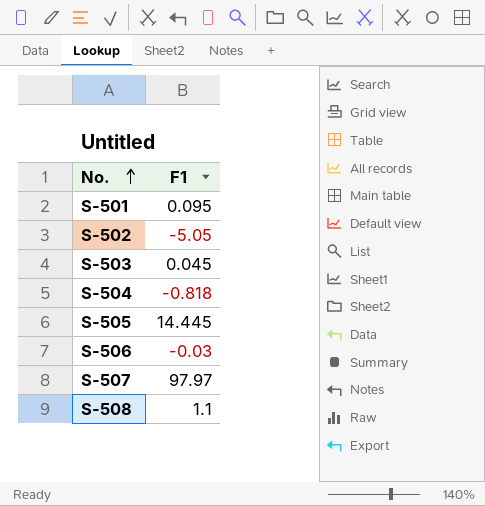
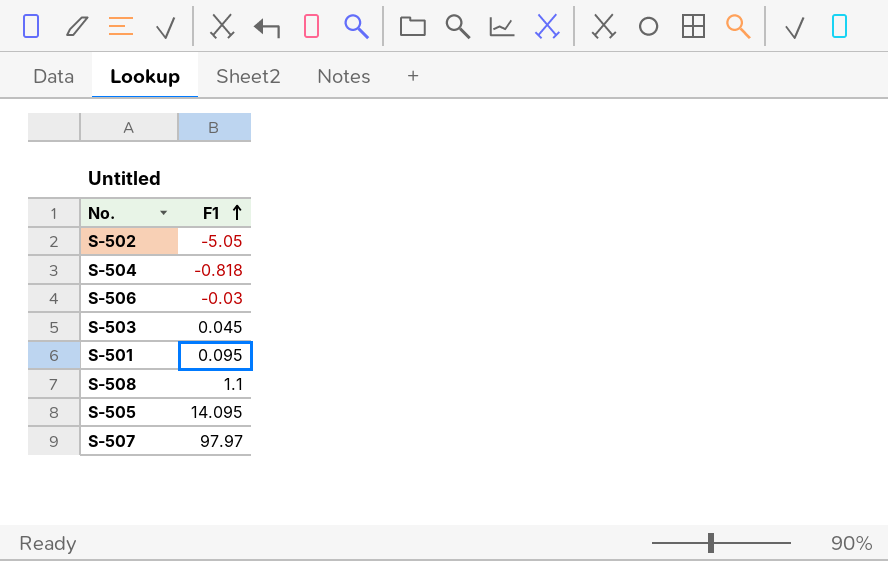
row order: No. ascending -> F1 ascending
S-505 | F1: 14.445 -> 14.095

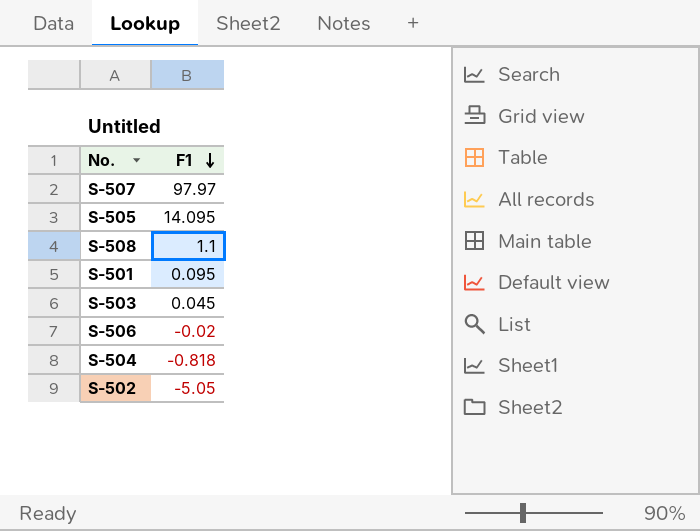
row order: F1 ascending -> F1 descending
S-506 | F1: -0.03 -> -0.02

